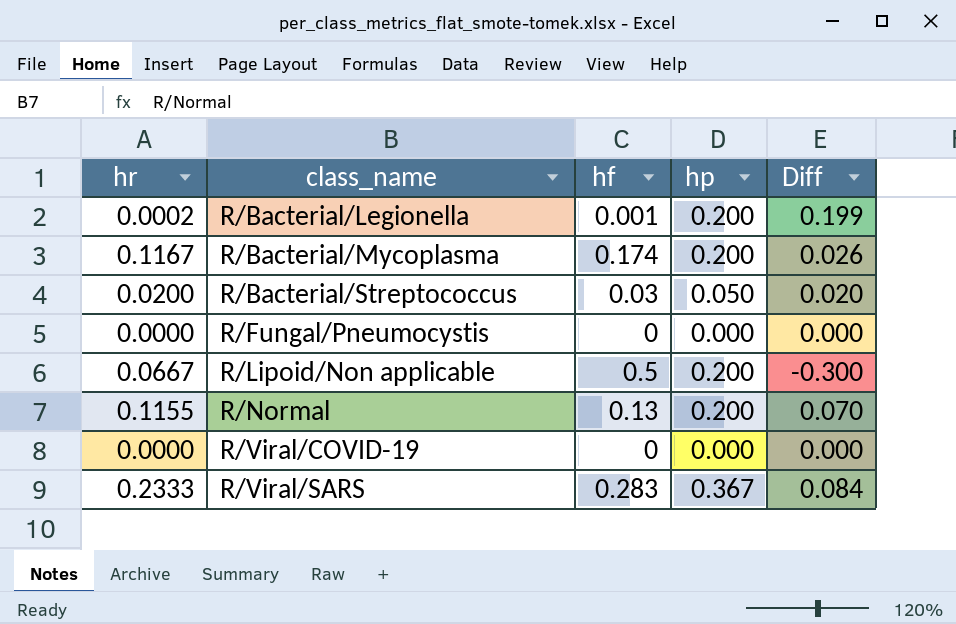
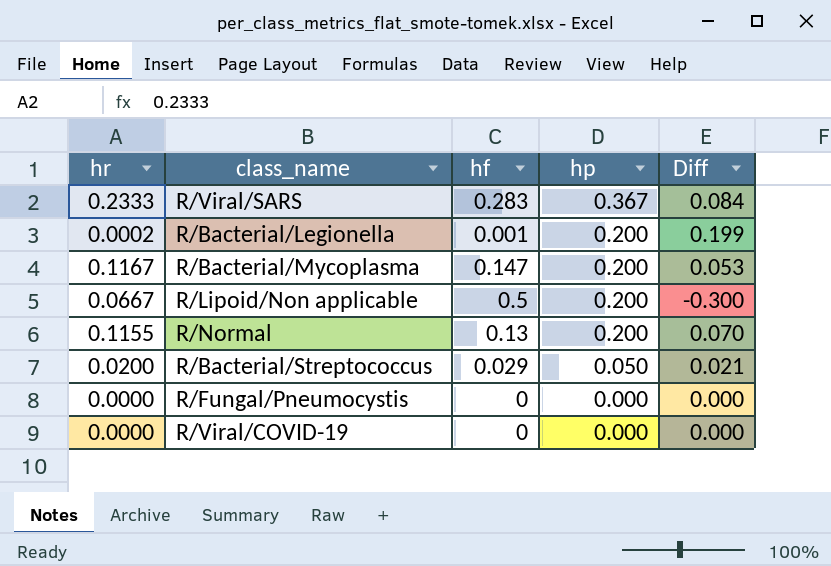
row order: class_name ascending -> hp descending
R/Bacterial/Mycoplasma | hf: 0.174 -> 0.147
R/Bacterial/Mycoplasma | Diff: 0.026 -> 0.053
R/Bacterial/Streptococcus | hf: 0.03 -> 0.029
R/Bacterial/Streptococcus | Diff: 0.020 -> 0.021

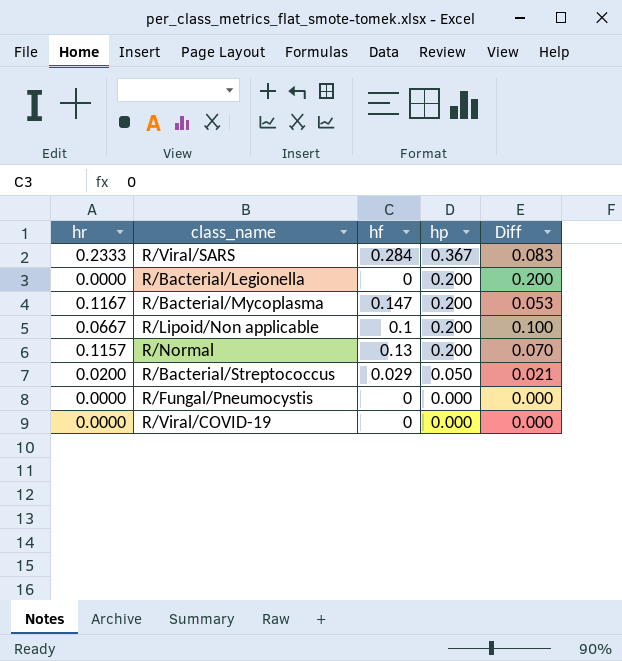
R/Viral/SARS | hf: 0.283 -> 0.284
R/Viral/SARS | Diff: 0.084 -> 0.083
R/Bacterial/Legionella | hr: 0.0002 -> 0.0000
R/Bacterial/Legionella | hf: 0.001 -> 0
R/Bacterial/Legionella | Diff: 0.199 -> 0.200
R/Lipoid/Non applicable | hf: 0.5 -> 0.1
R/Lipoid/Non applicable | Diff: -0.300 -> 0.100
R/Normal | hr: 0.1155 -> 0.1157

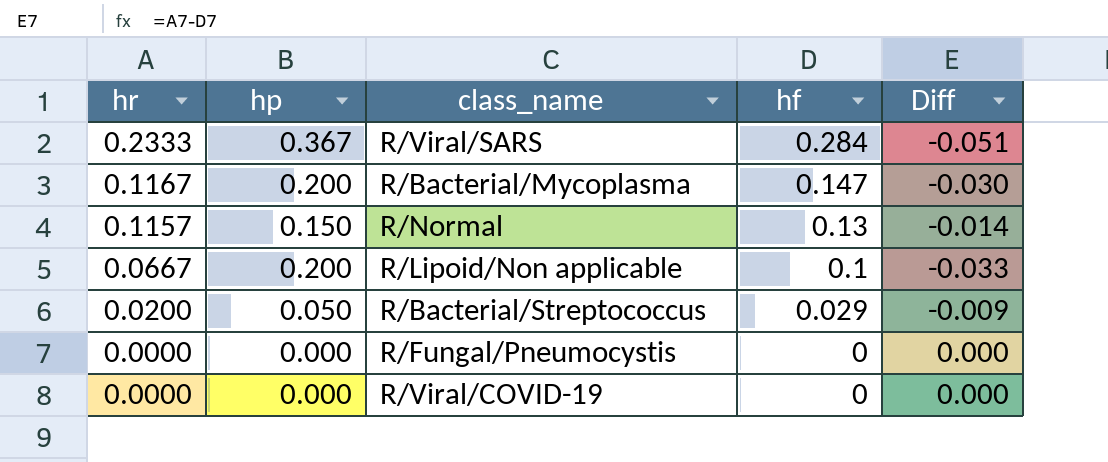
row order: hp descending -> hr descending
column hp | position: 4 -> 2
column Diff | formula: [hp] - [hf] -> [hr] - [hf]
row R/Bacterial/Legionella: 0.0000 | 0 | 0.200 | 0.200 -> none
R/Normal | hp: 0.200 -> 0.150

